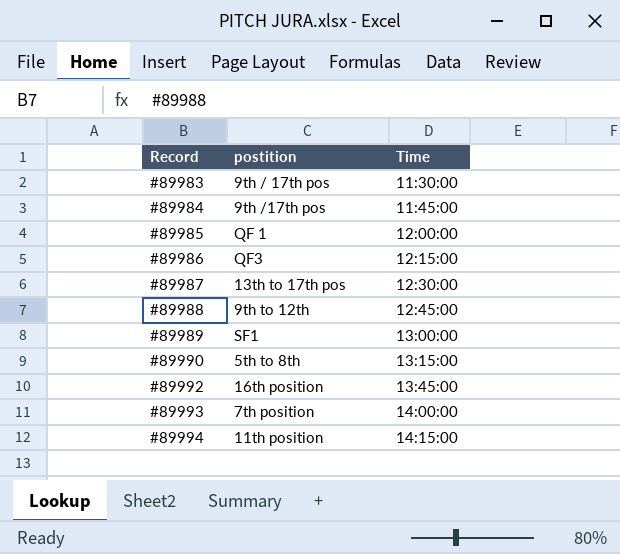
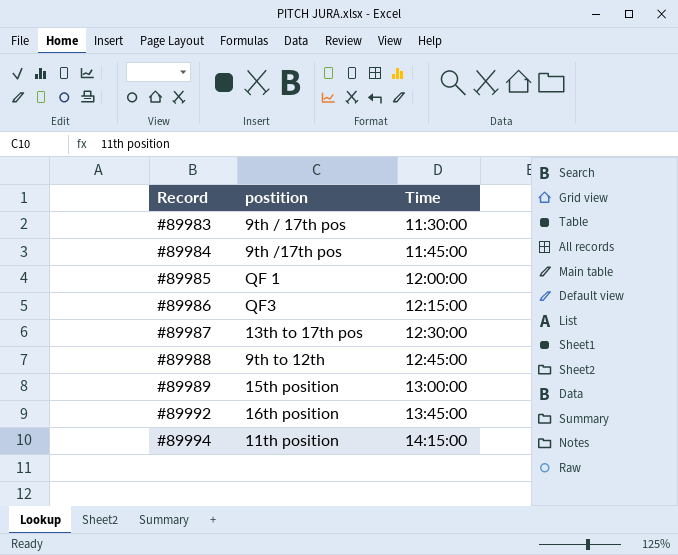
row #89990: 5th to 8th | 13:15:00 -> none
row #89993: 7th position | 14:00:00 -> none
#89989 | postition: SF1 -> 15th position

